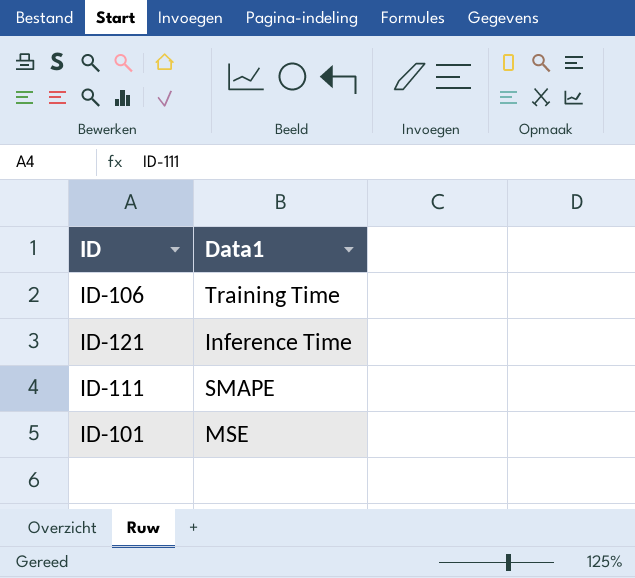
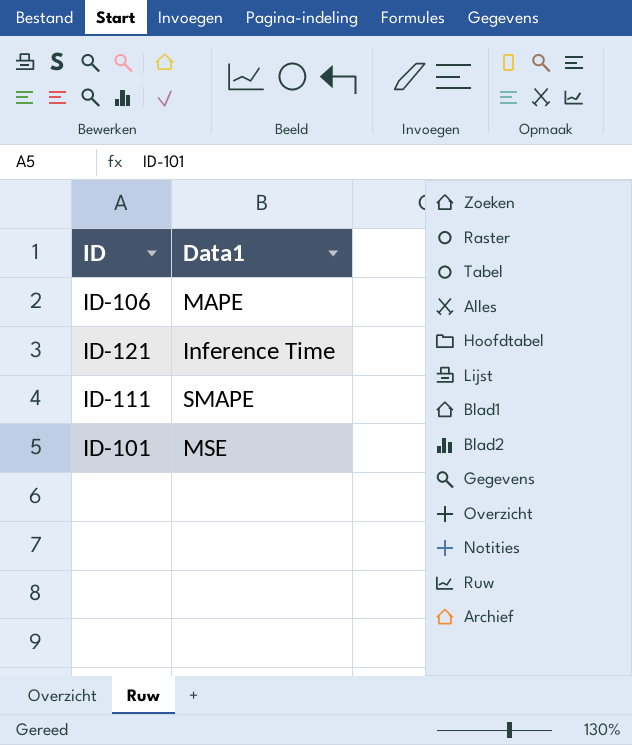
ID-106 | Data1: Training Time -> MAPE

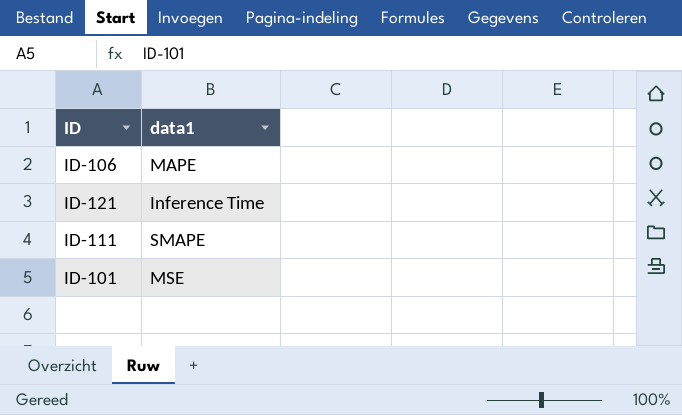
column name: Data1 -> data1

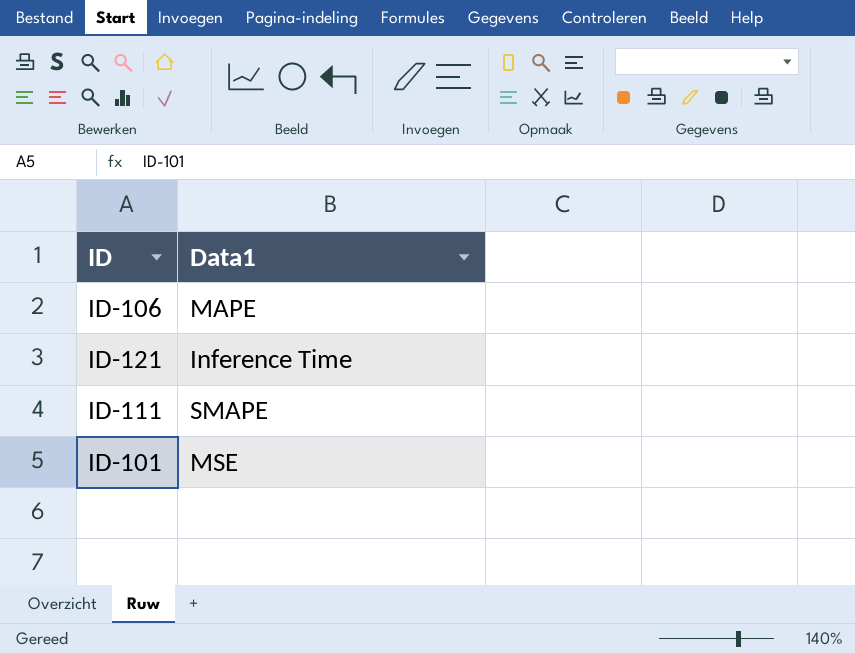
column name: data1 -> Data1

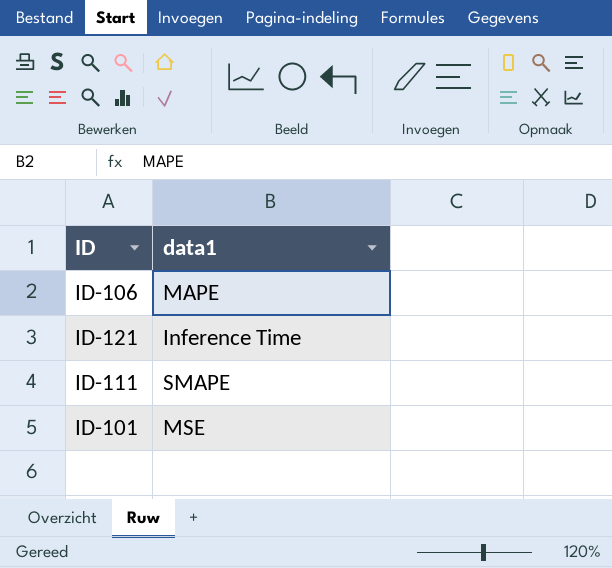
column name: Data1 -> data1

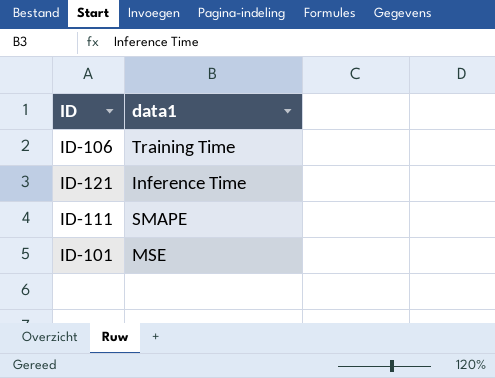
ID-106 | data1: MAPE -> Training Time

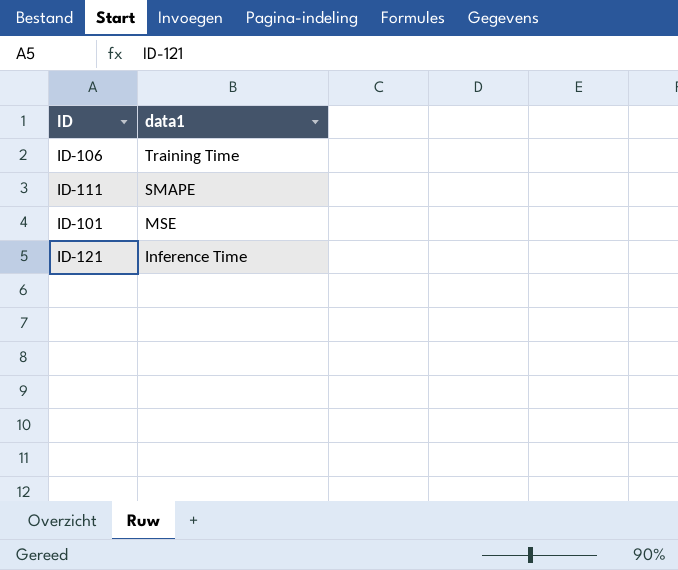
row order: none -> data1 descending

